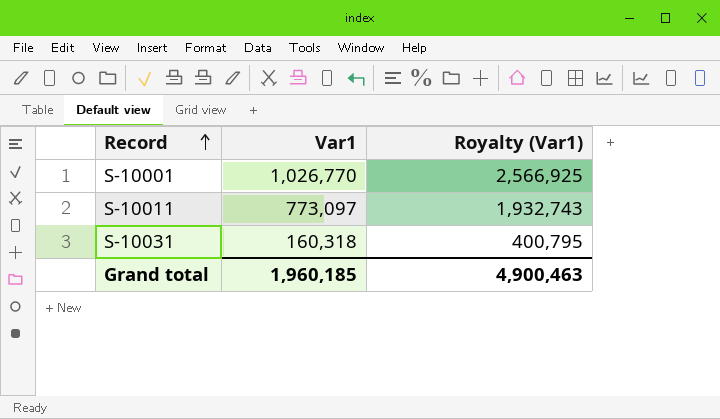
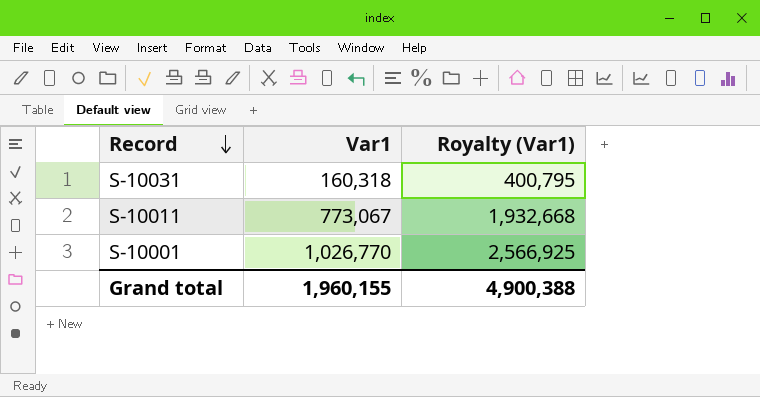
row order: Record ascending -> Record descending
S-10011 | Var1: 773,097 -> 773,067
S-10011 | Royalty (Var1): 1,932,743 -> 1,932,668
Grand total | Var1: 1,960,185 -> 1,960,155
Grand total | Royalty (Var1): 4,900,463 -> 4,900,388

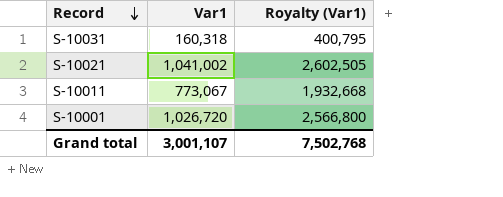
row S-10021: none -> 1,041,002 | 2,602,505
S-10001 | Var1: 1,026,770 -> 1,026,720
S-10001 | Royalty (Var1): 2,566,925 -> 2,566,800
Grand total | Var1: 1,960,155 -> 3,001,107
Grand total | Royalty (Var1): 4,900,388 -> 7,502,768

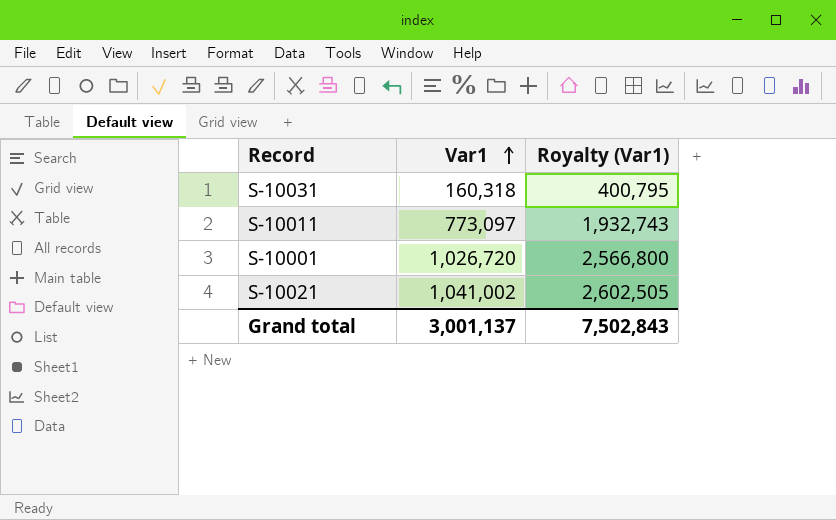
row order: Record descending -> Var1 ascending
S-10011 | Var1: 773,067 -> 773,097
S-10011 | Royalty (Var1): 1,932,668 -> 1,932,743
Grand total | Var1: 3,001,107 -> 3,001,137
Grand total | Royalty (Var1): 7,502,768 -> 7,502,843

